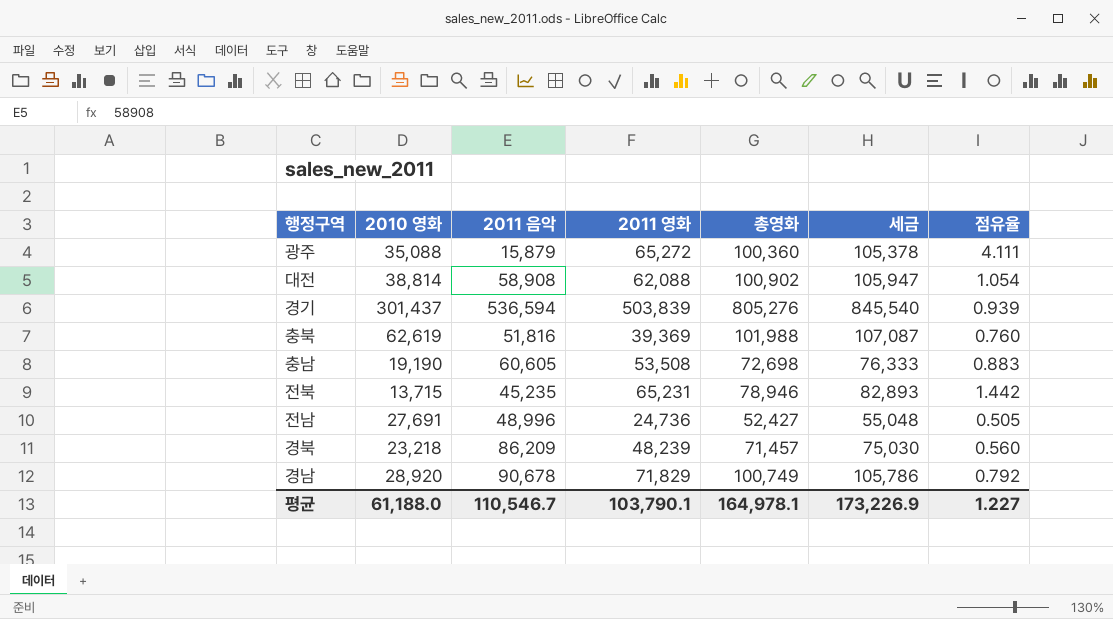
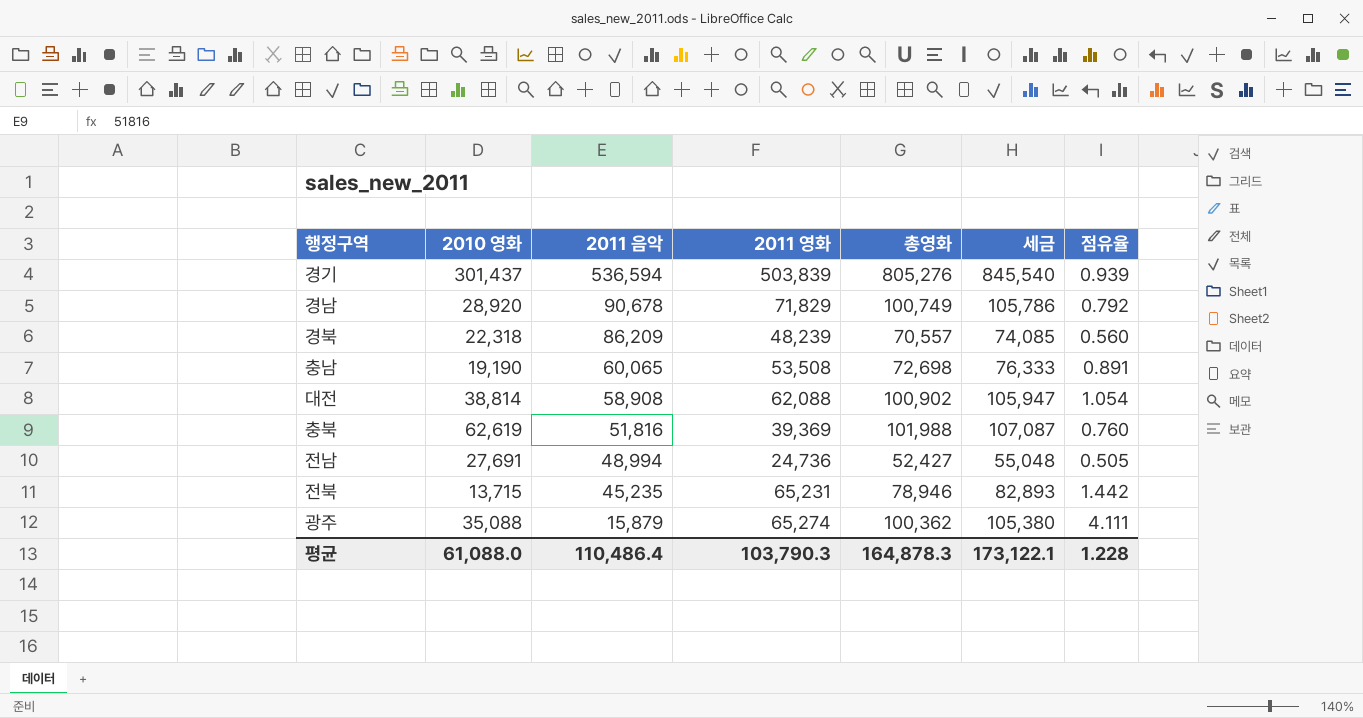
row order: none -> 2011 음악 descending
경북 | 2010 영화: 23,218 -> 22,318
경북 | 총영화: 71,457 -> 70,557
경북 | 세금: 75,030 -> 74,085
충남 | 2011 음악: 60,605 -> 60,065
충남 | 점유율: 0.883 -> 0.891
전남 | 2011 음악: 48,996 -> 48,994
광주 | 2011 영화: 65,272 -> 65,274
광주 | 총영화: 100,360 -> 100,362
광주 | 세금: 105,378 -> 105,380
평균 | 2010 영화: 61,188.0 -> 61,088.0
평균 | 2011 음악: 110,546.7 -> 110,486.4
평균 | 2011 영화: 103,790.1 -> 103,790.3
평균 | 총영화: 164,978.1 -> 164,878.3
평균 | 세금: 173,226.9 -> 173,122.1
평균 | 점유율: 1.227 -> 1.228

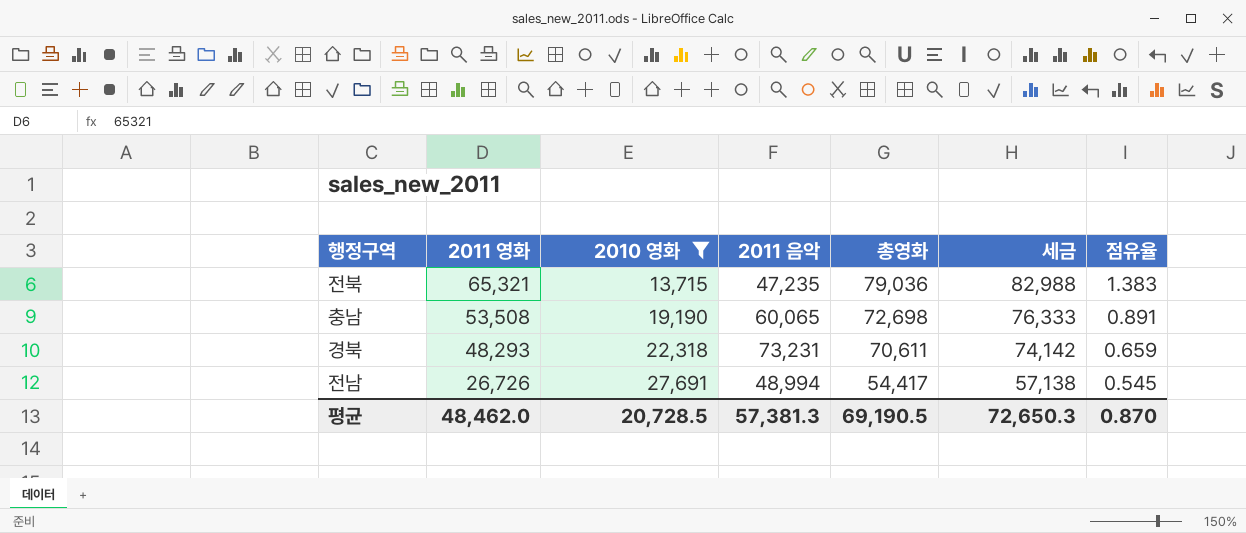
filter: none -> 2010 영화 <= 27,691
row order: 2011 음악 descending -> 2011 영화 descending
column 2011 영화 | position: 4 -> 2
전북 | 2011 영화: 65,231 -> 65,321
전북 | 2011 음악: 45,235 -> 47,235
전북 | 총영화: 78,946 -> 79,036
전북 | 세금: 82,893 -> 82,988
전북 | 점유율: 1.442 -> 1.383
경북 | 2011 영화: 48,239 -> 48,293
경북 | 2011 음악: 86,209 -> 73,231
경북 | 총영화: 70,557 -> 70,611
경북 | 세금: 74,085 -> 74,142
경북 | 점유율: 0.560 -> 0.659
전남 | 2011 영화: 24,736 -> 26,726
전남 | 총영화: 52,427 -> 54,417
전남 | 세금: 55,048 -> 57,138
전남 | 점유율: 0.505 -> 0.545
평균 | 2011 영화: 103,790.3 -> 48,462.0
평균 | 2010 영화: 61,088.0 -> 20,728.5
평균 | 2011 음악: 110,486.4 -> 57,381.3
평균 | 총영화: 164,878.3 -> 69,190.5
평균 | 세금: 173,122.1 -> 72,650.3
평균 | 점유율: 1.228 -> 0.870

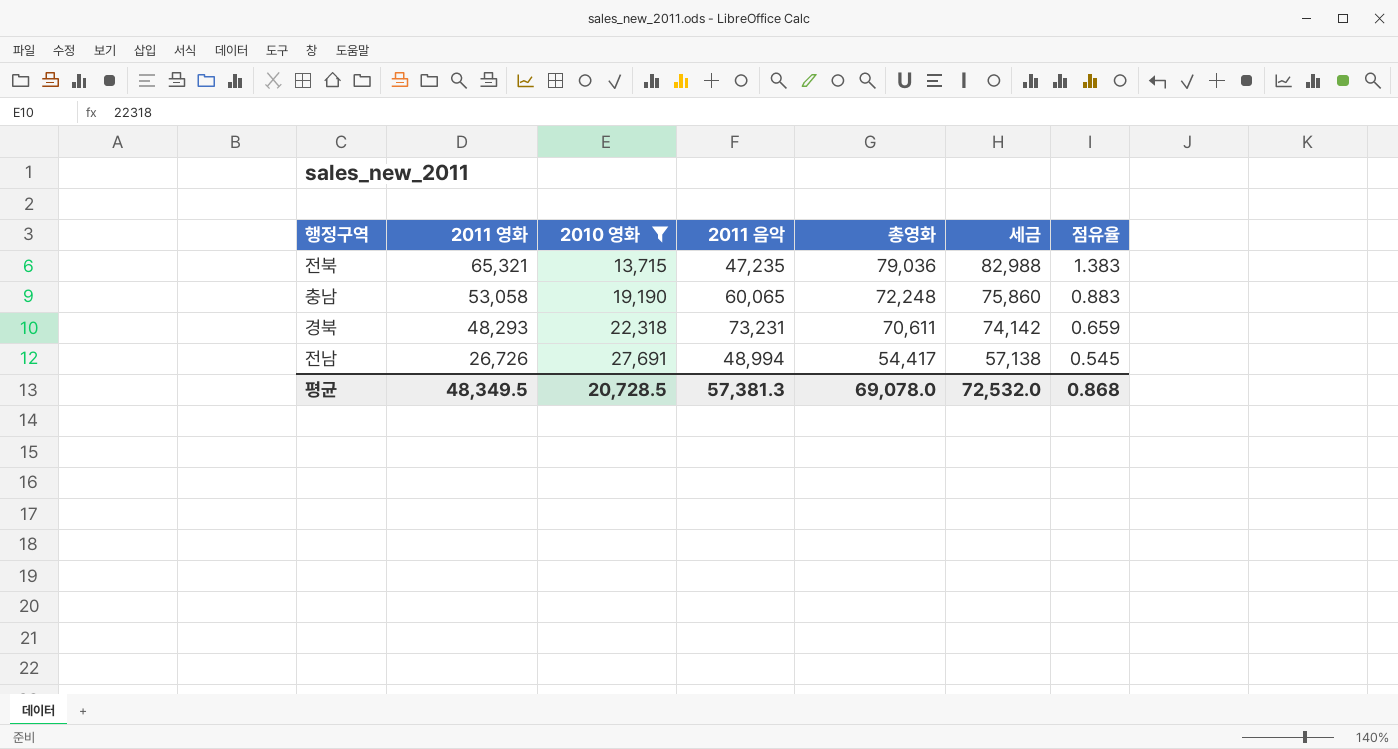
충남 | 2011 영화: 53,508 -> 53,058
충남 | 총영화: 72,698 -> 72,248
충남 | 세금: 76,333 -> 75,860
충남 | 점유율: 0.891 -> 0.883
평균 | 2011 영화: 48,462.0 -> 48,349.5
평균 | 총영화: 69,190.5 -> 69,078.0
평균 | 세금: 72,650.3 -> 72,532.0
평균 | 점유율: 0.870 -> 0.868

